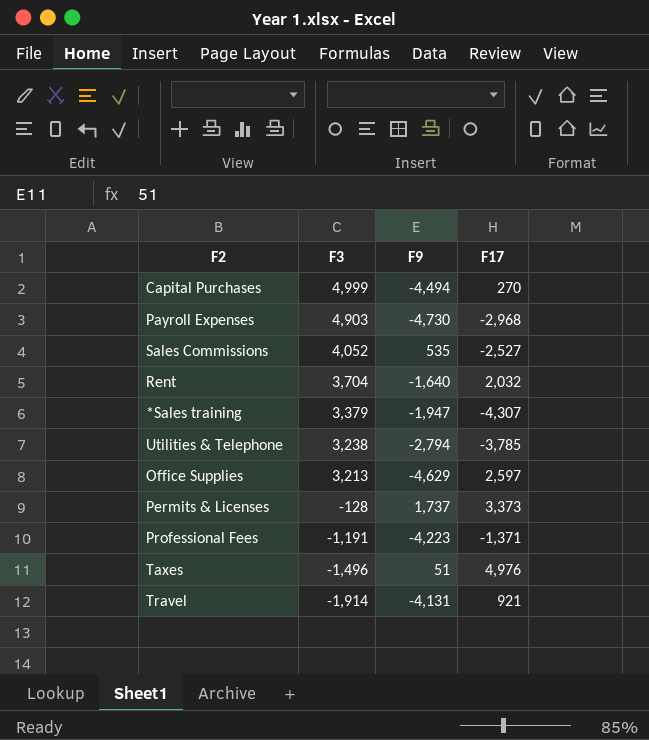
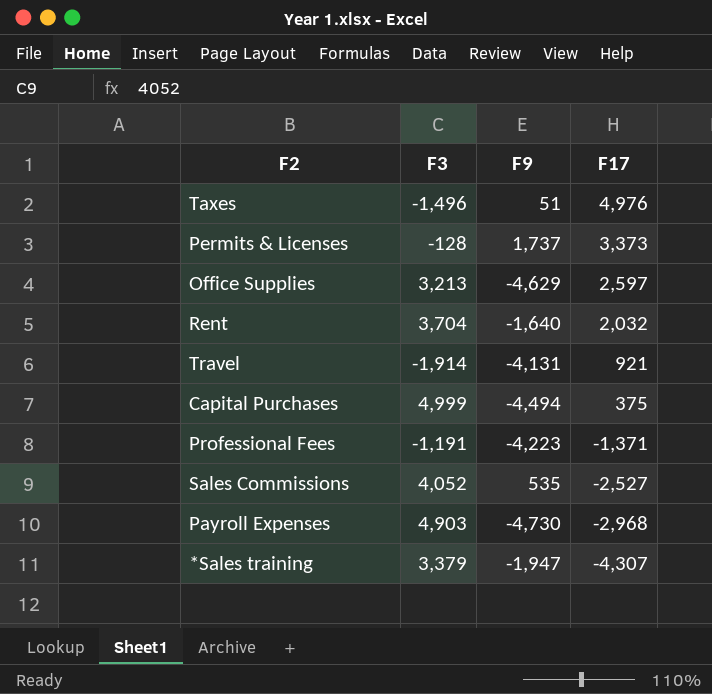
row order: F3 descending -> F17 descending
row Utilities & Telephone: 3,238 | -2,794 | -3,785 -> none
Capital Purchases | F17: 270 -> 375

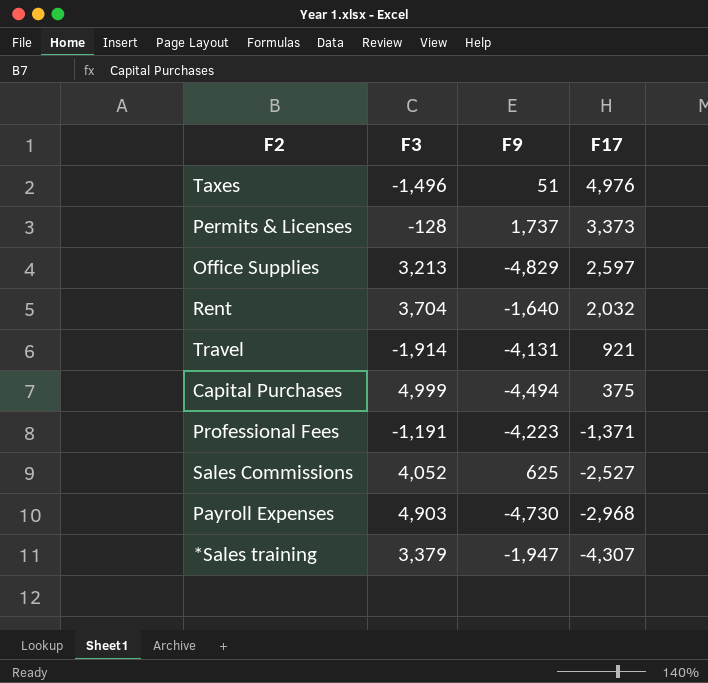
Office Supplies | F9: -4,629 -> -4,829
Sales Commissions | F9: 535 -> 625

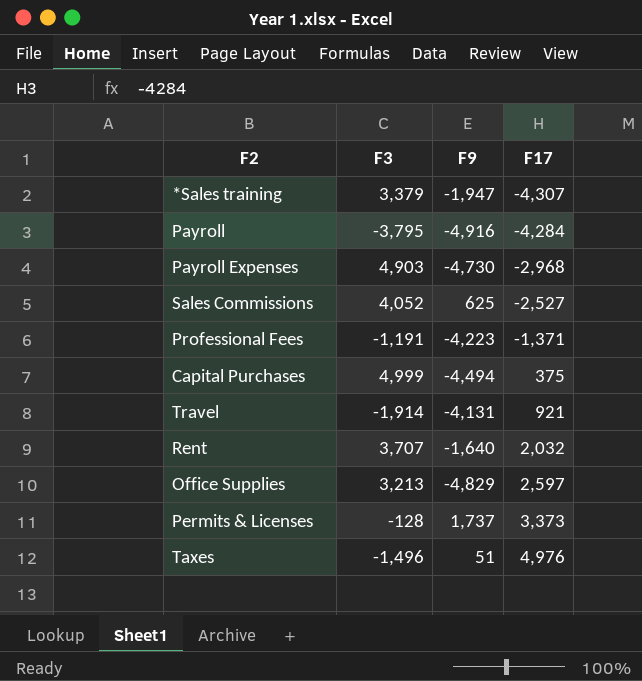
row order: F17 descending -> F17 ascending
row Payroll: none -> -3,795 | -4,916 | -4,284
Rent | F3: 3,704 -> 3,707

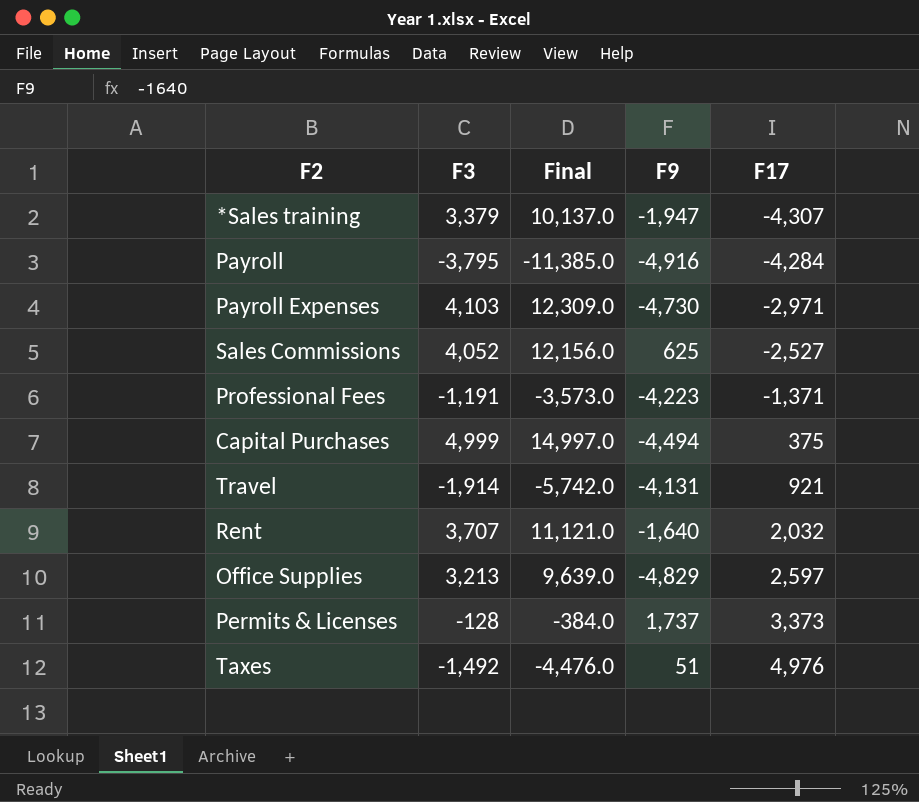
column Final | formula: none -> [F3] * 3
Payroll Expenses | F3: 4,903 -> 4,103
Payroll Expenses | F17: -2,968 -> -2,971
Taxes | F3: -1,496 -> -1,492

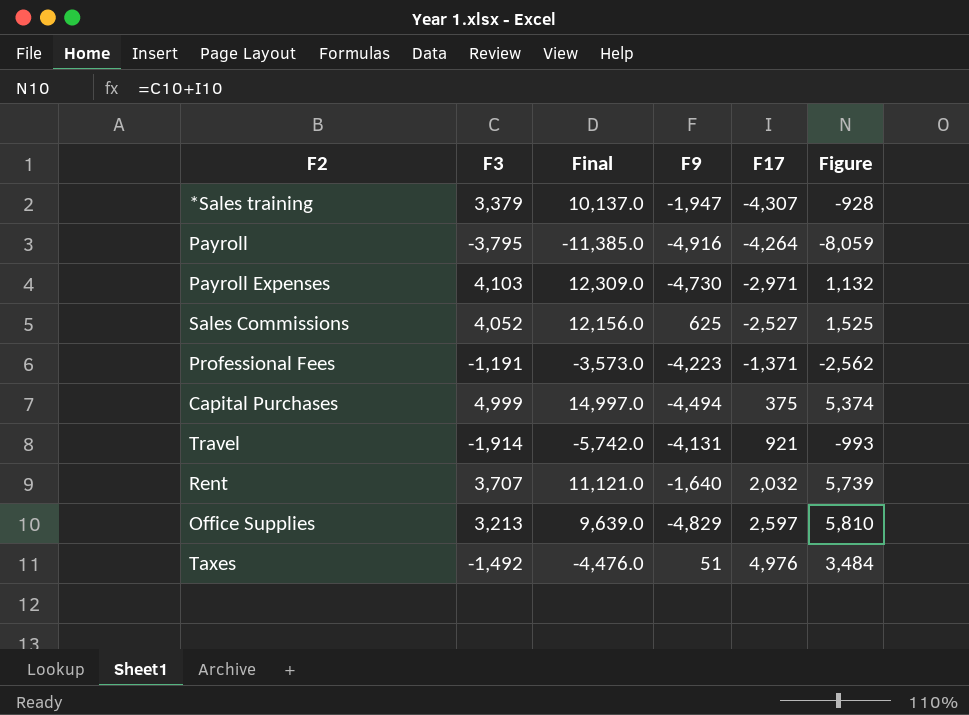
column Figure | formula: none -> [F3] + [F17]
row Permits & Licenses: -128 | -384.0 | 1,737 | 3,373 -> none
Payroll | F17: -4,284 -> -4,264

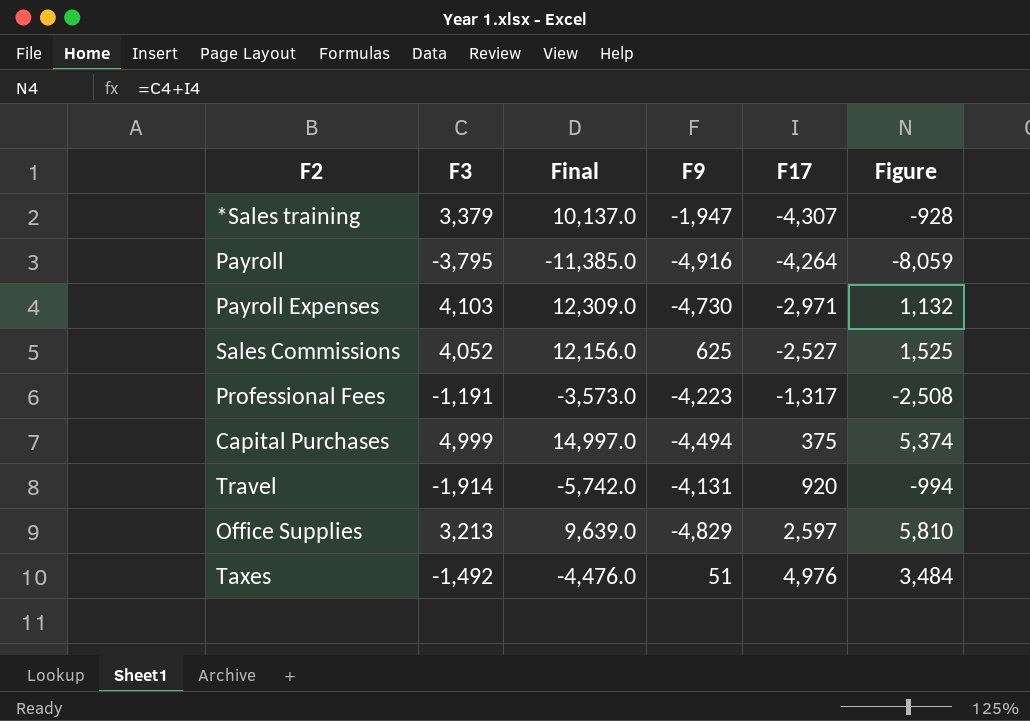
row Rent: 3,707 | 11,121.0 | -1,640 | 2,032 | 5,739 -> none
Professional Fees | F17: -1,371 -> -1,317
Professional Fees | Figure: -2,562 -> -2,508
Travel | F17: 921 -> 920
Travel | Figure: -993 -> -994

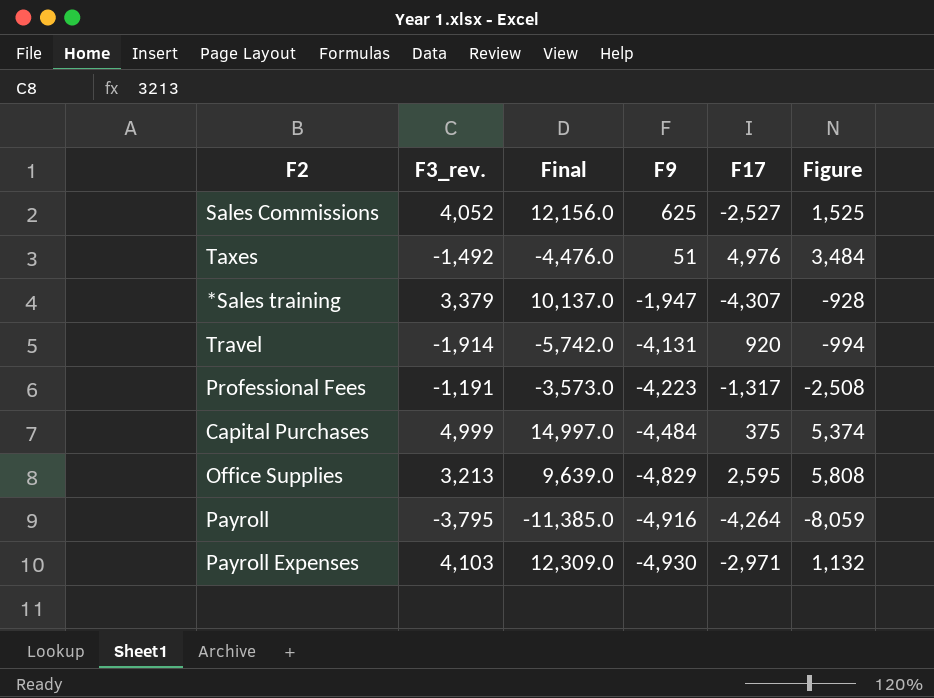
row order: F17 ascending -> F9 descending
column name: F3 -> F3_rev.
Capital Purchases | F9: -4,494 -> -4,484
Office Supplies | F17: 2,597 -> 2,595
Office Supplies | Figure: 5,810 -> 5,808
Payroll Expenses | F9: -4,730 -> -4,930

